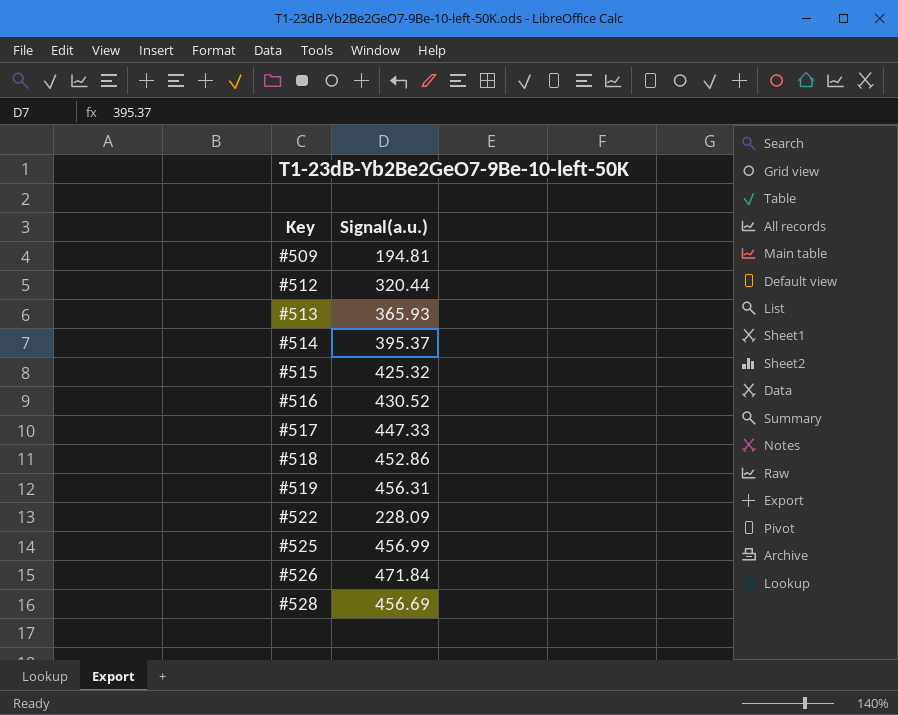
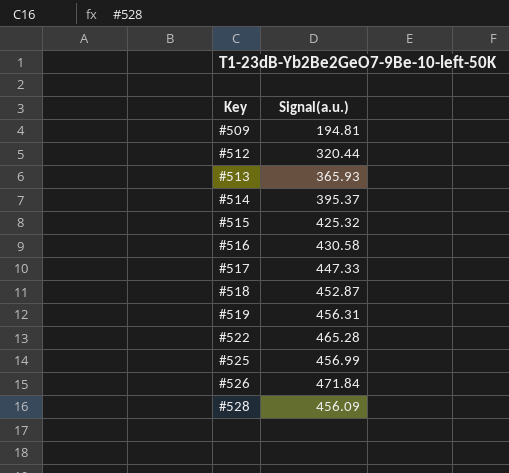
#516 | Signal(a.u.): 430.52 -> 430.58
#518 | Signal(a.u.): 452.86 -> 452.87
#522 | Signal(a.u.): 228.09 -> 465.28
#528 | Signal(a.u.): 456.69 -> 456.09

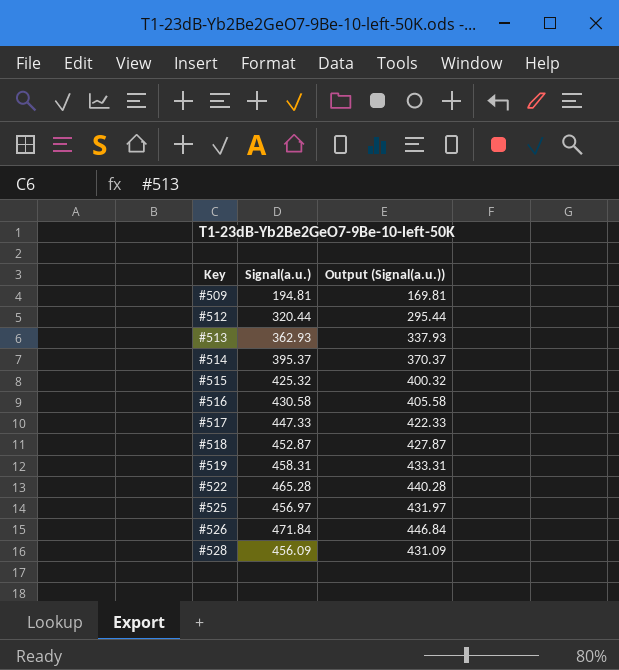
column Output (Signal(a.u.)) | formula: none -> [Signal(a.u.)] - 25
#513 | Signal(a.u.): 365.93 -> 362.93
#519 | Signal(a.u.): 456.31 -> 458.31
#525 | Signal(a.u.): 456.99 -> 456.97

